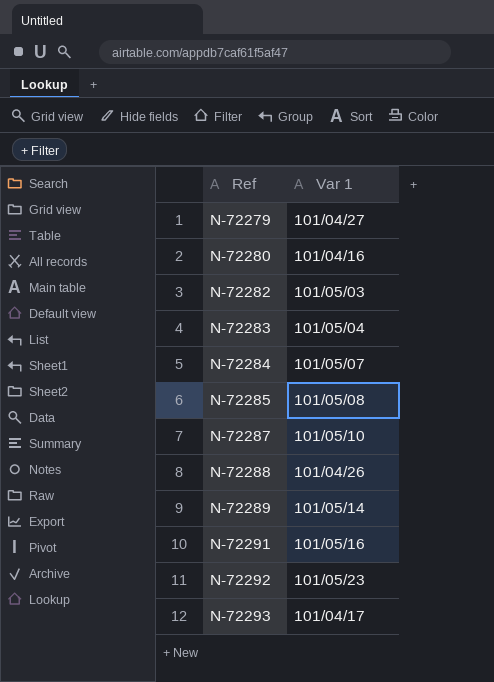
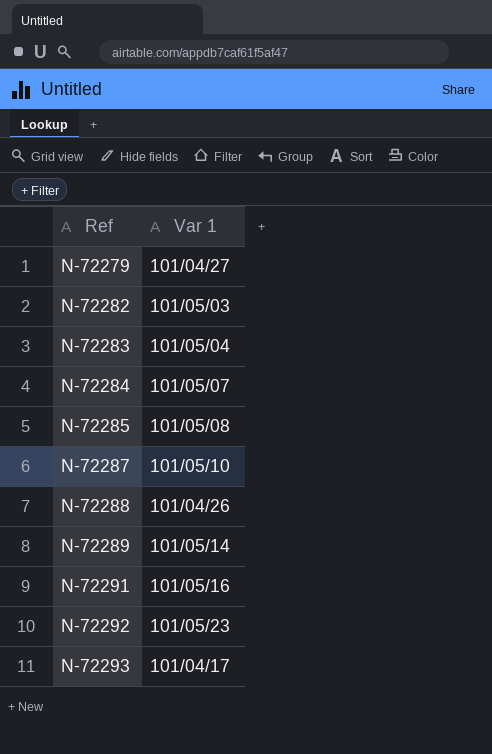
row N-72280: 101/04/16 -> none

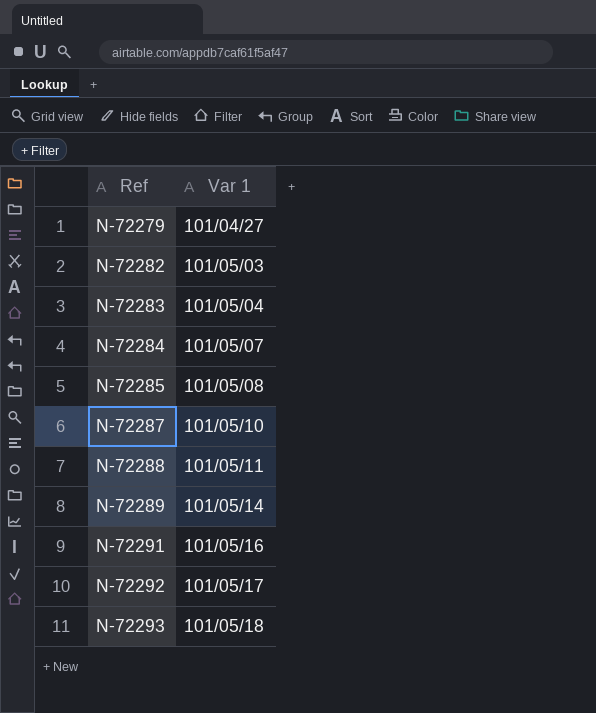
N-72288 | Var 1: 101/04/26 -> 101/05/11
N-72292 | Var 1: 101/05/23 -> 101/05/17
N-72293 | Var 1: 101/04/17 -> 101/05/18

